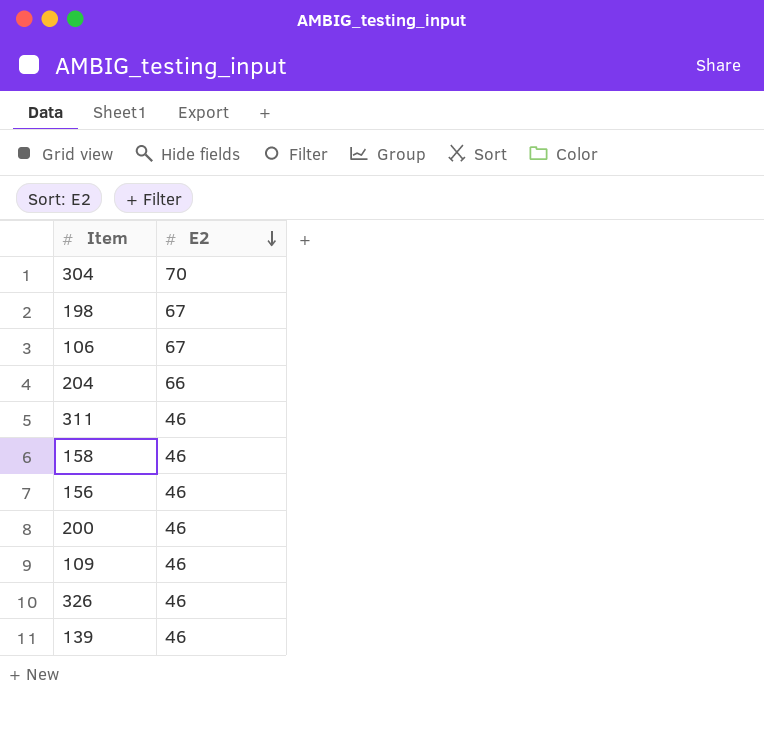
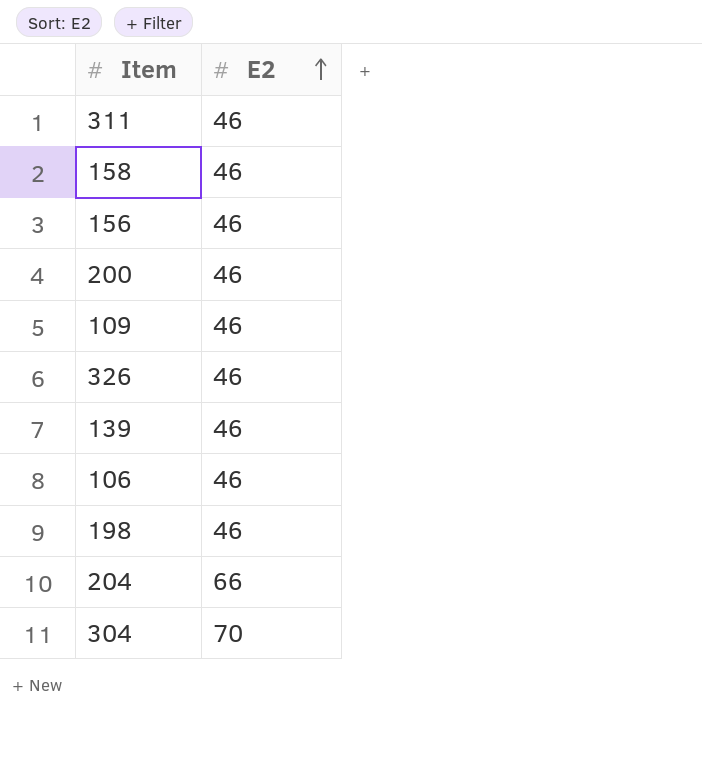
row order: E2 descending -> E2 ascending
106 | E2: 67 -> 46
198 | E2: 67 -> 46

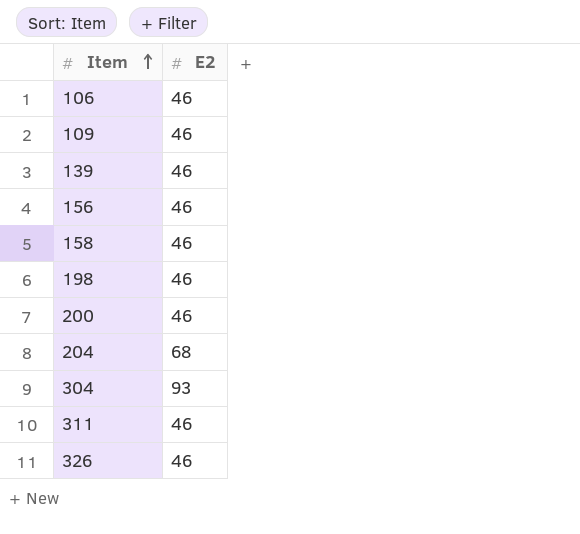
row order: E2 ascending -> Item ascending
204 | E2: 66 -> 68
304 | E2: 70 -> 93

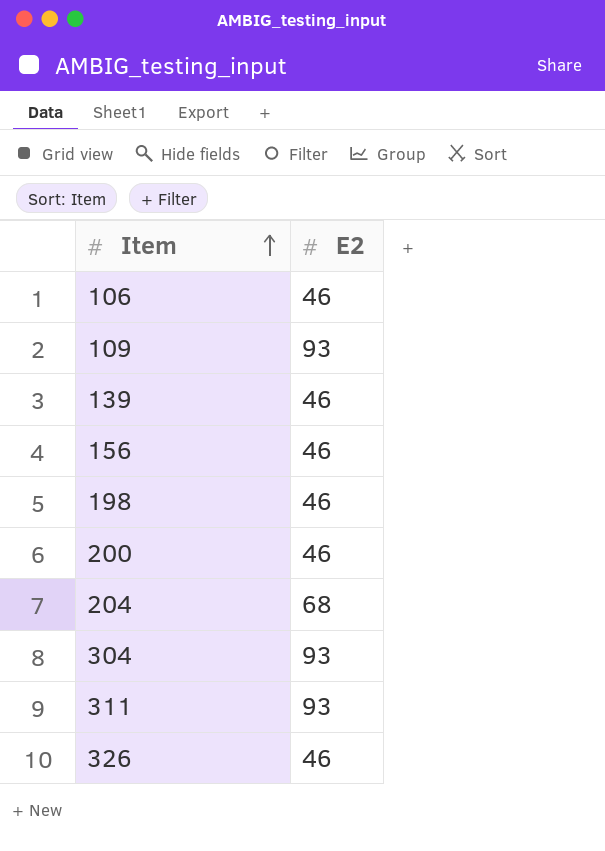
row 158: 46 -> none
109 | E2: 46 -> 93
311 | E2: 46 -> 93

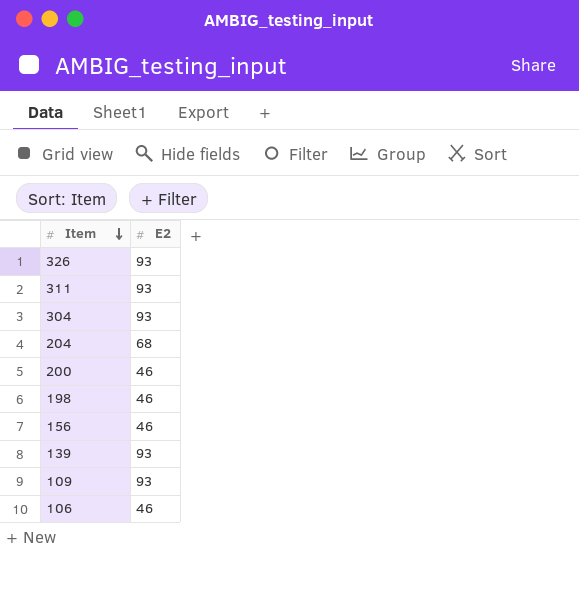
row order: Item ascending -> Item descending
326 | E2: 46 -> 93
139 | E2: 46 -> 93

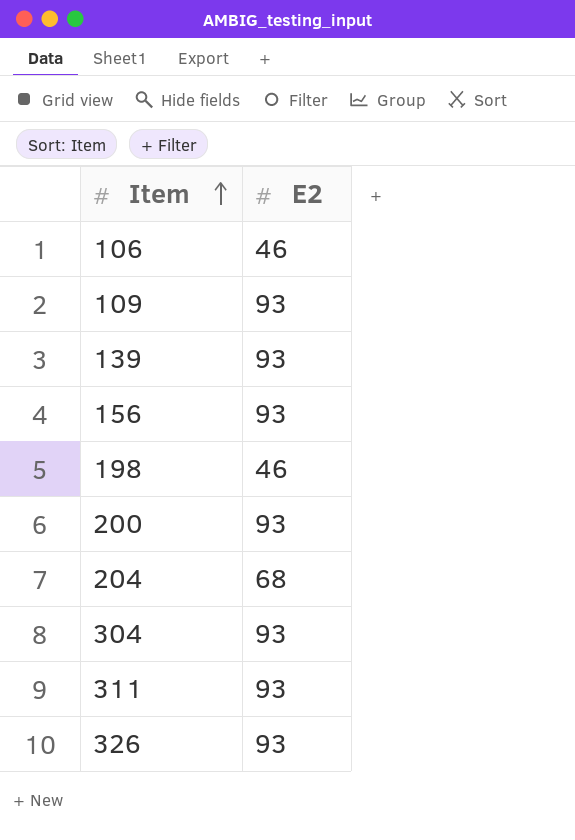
row order: Item descending -> Item ascending
156 | E2: 46 -> 93
200 | E2: 46 -> 93

